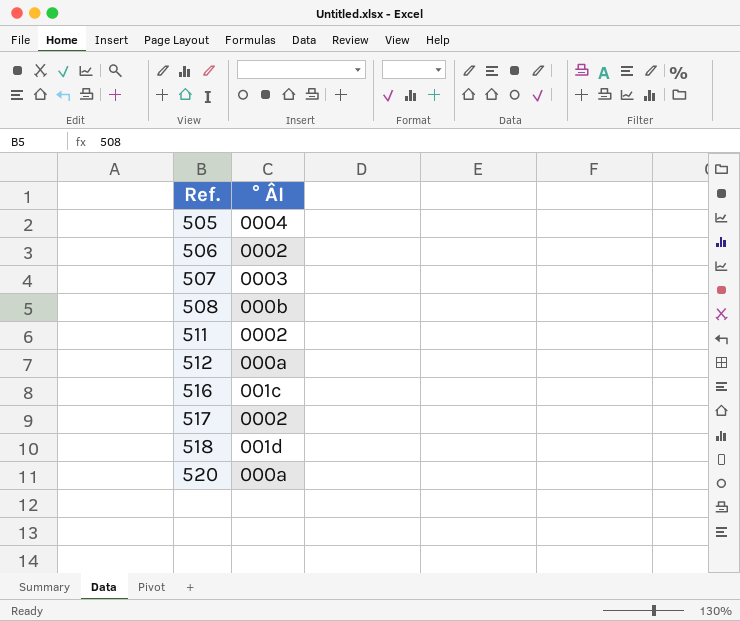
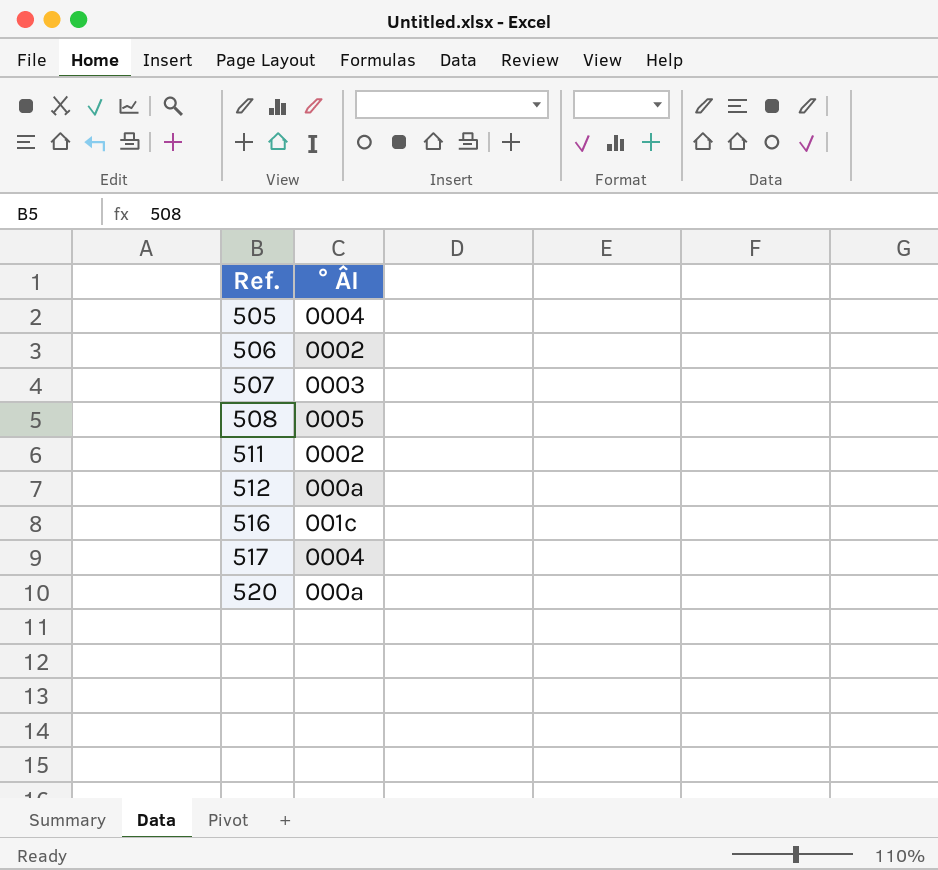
row 518: 001d -> none
508 | ° ÂI: 000b -> 0005
517 | ° ÂI: 0002 -> 0004

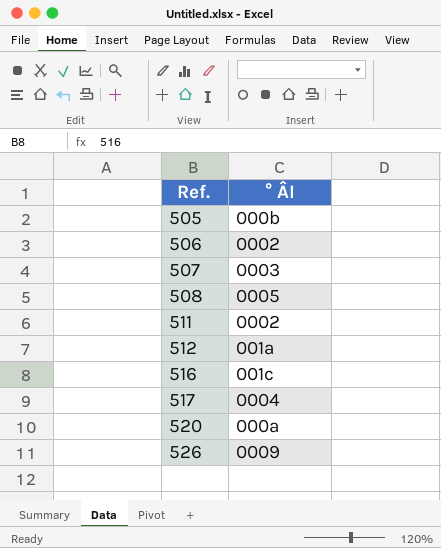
505 | ° ÂI: 0004 -> 000b
512 | ° ÂI: 000a -> 001a
row 526: none -> 0009

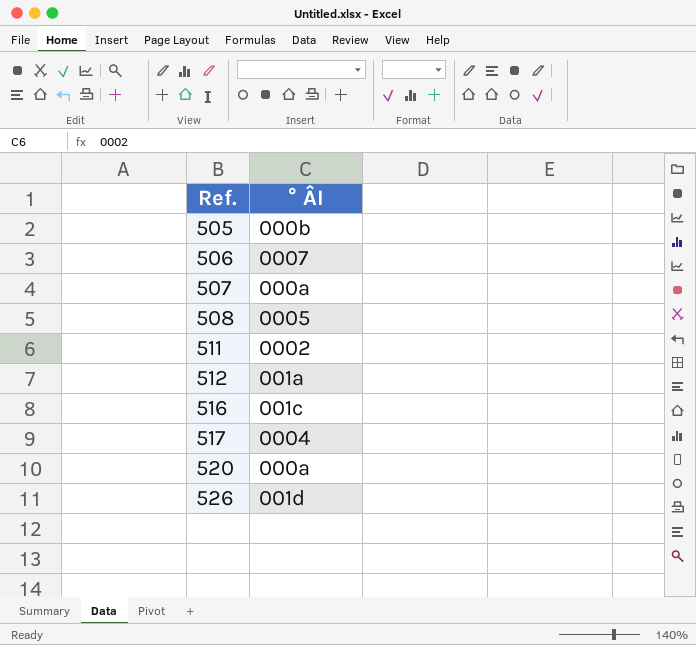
506 | ° ÂI: 0002 -> 0007
507 | ° ÂI: 0003 -> 000a
526 | ° ÂI: 0009 -> 001d

